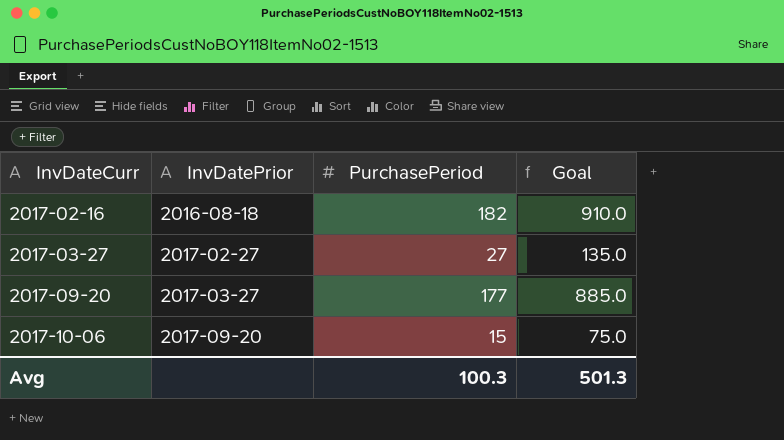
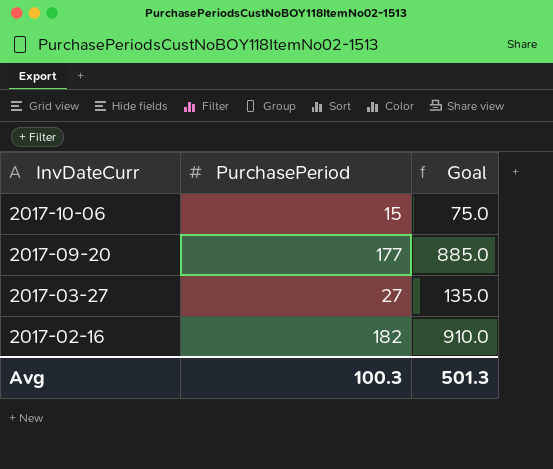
row order: InvDateCurr ascending -> InvDateCurr descending
column InvDatePrior | position: 2 -> none

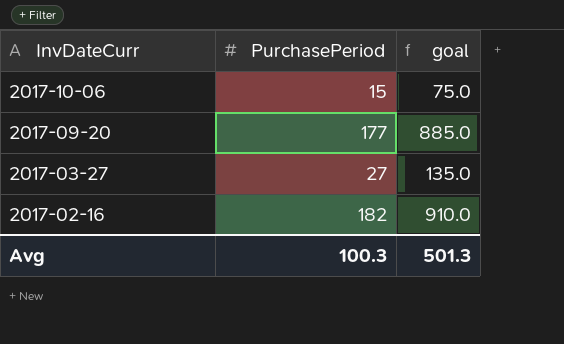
column name: Goal -> goal

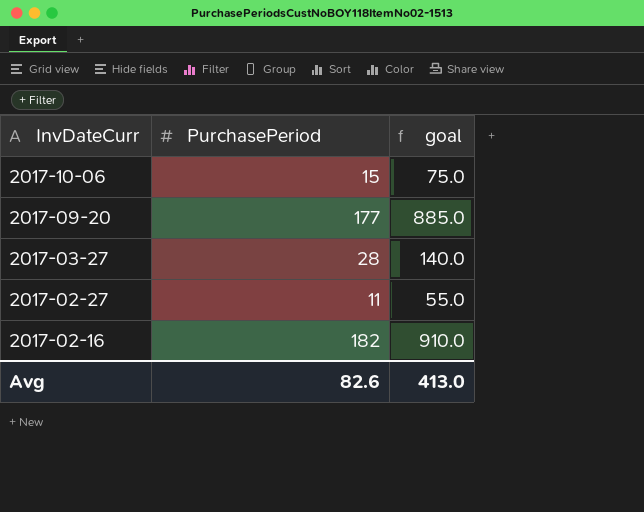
2017-03-27 | PurchasePeriod: 27 -> 28
2017-03-27 | goal: 135.0 -> 140.0
row 2017-02-27: none -> 11 | 55.0
Avg | PurchasePeriod: 100.3 -> 82.6
Avg | goal: 501.3 -> 413.0

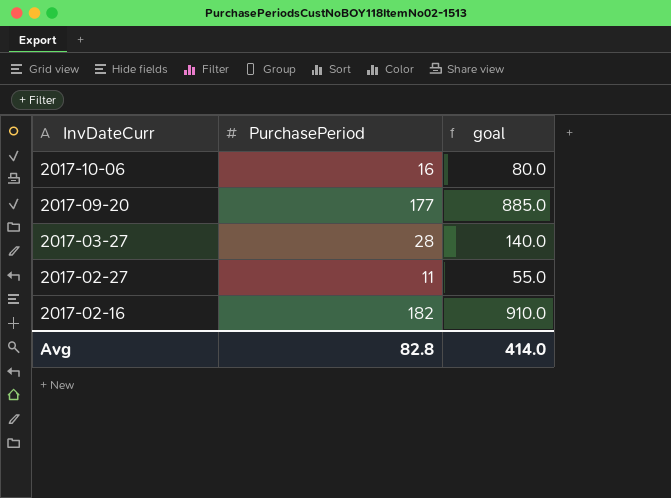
2017-10-06 | PurchasePeriod: 15 -> 16
2017-10-06 | goal: 75.0 -> 80.0
Avg | PurchasePeriod: 82.6 -> 82.8
Avg | goal: 413.0 -> 414.0

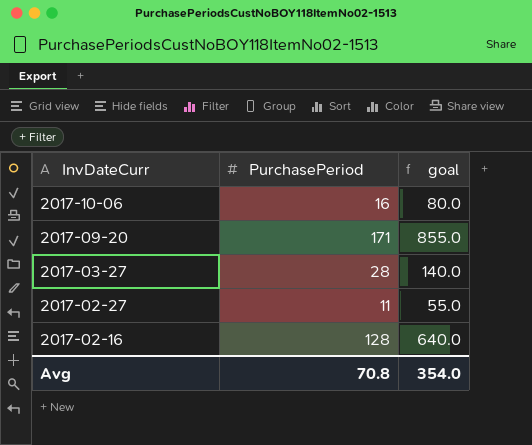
2017-09-20 | PurchasePeriod: 177 -> 171
2017-09-20 | goal: 885.0 -> 855.0
2017-02-16 | PurchasePeriod: 182 -> 128
2017-02-16 | goal: 910.0 -> 640.0
Avg | PurchasePeriod: 82.8 -> 70.8
Avg | goal: 414.0 -> 354.0

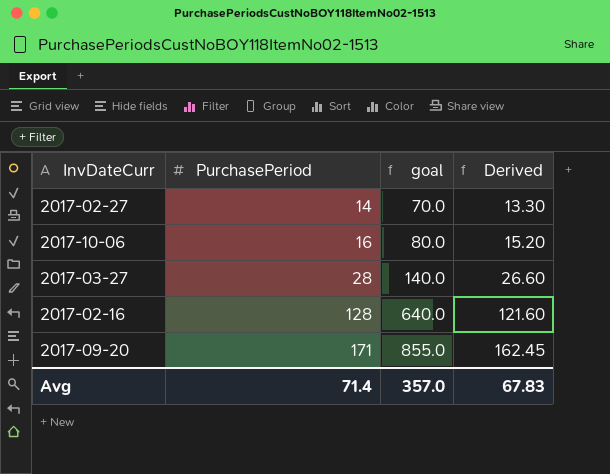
row order: InvDateCurr descending -> PurchasePeriod ascending
column Derived | formula: none -> [PurchasePeriod] * 0.95
2017-02-27 | PurchasePeriod: 11 -> 14
2017-02-27 | goal: 55.0 -> 70.0
Avg | PurchasePeriod: 70.8 -> 71.4
Avg | goal: 354.0 -> 357.0

